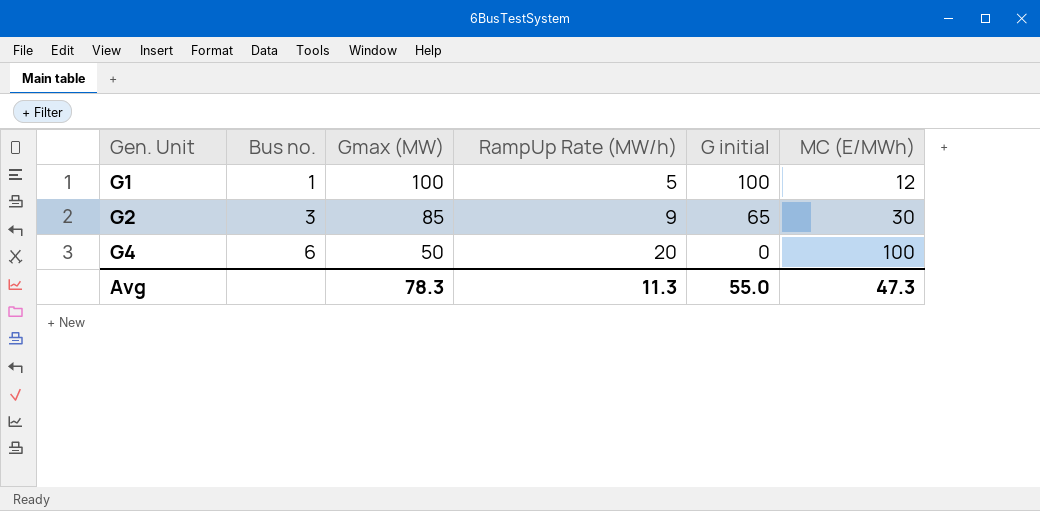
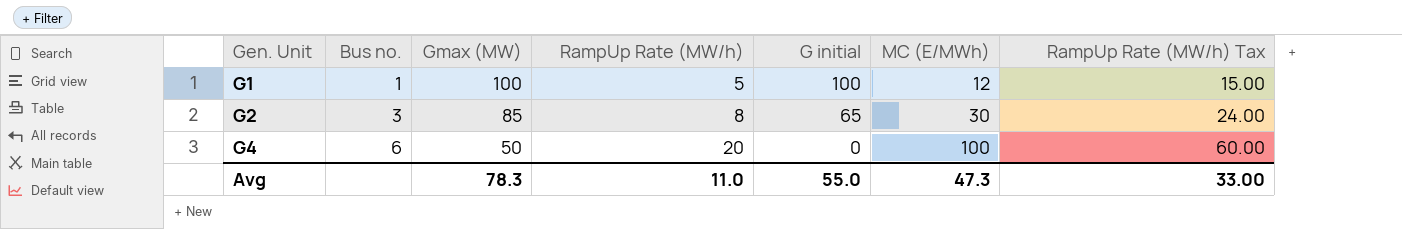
column RampUp Rate (MW/h) Tax | formula: none -> [RampUp Rate (MW/h)] * 3
G2 | RampUp Rate (MW/h): 9 -> 8
Avg | RampUp Rate (MW/h): 11.3 -> 11.0

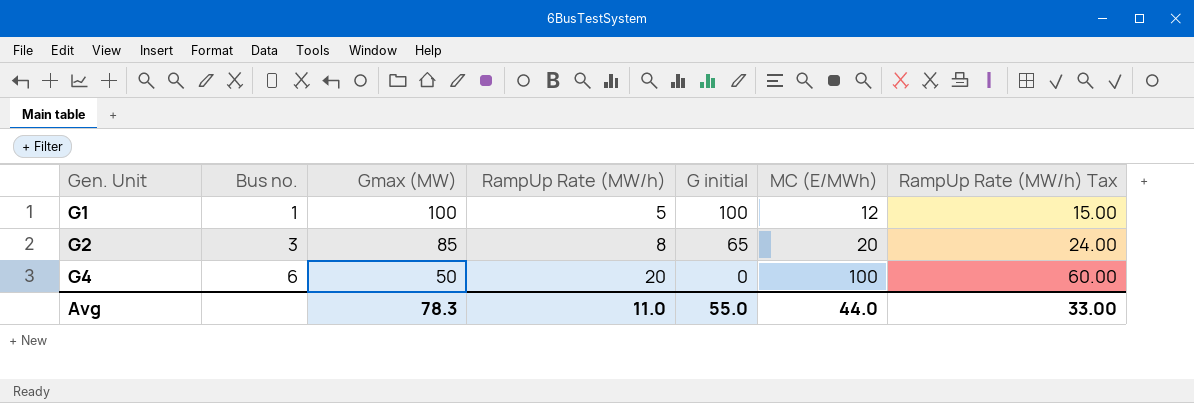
G2 | MC (E/MWh): 30 -> 20
Avg | MC (E/MWh): 47.3 -> 44.0

